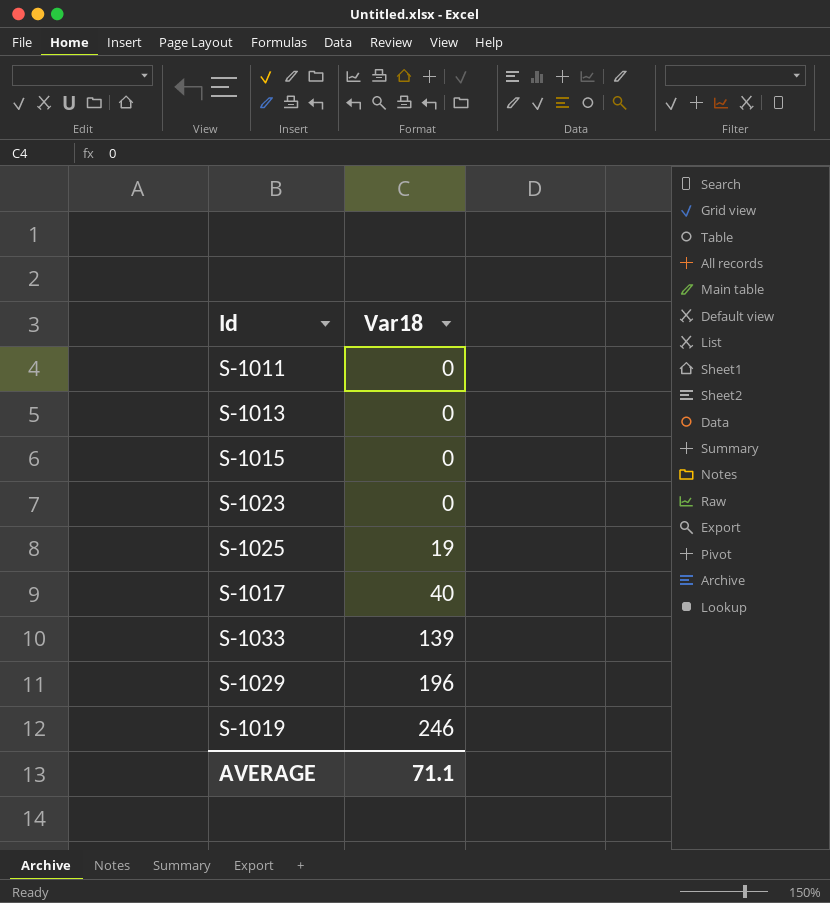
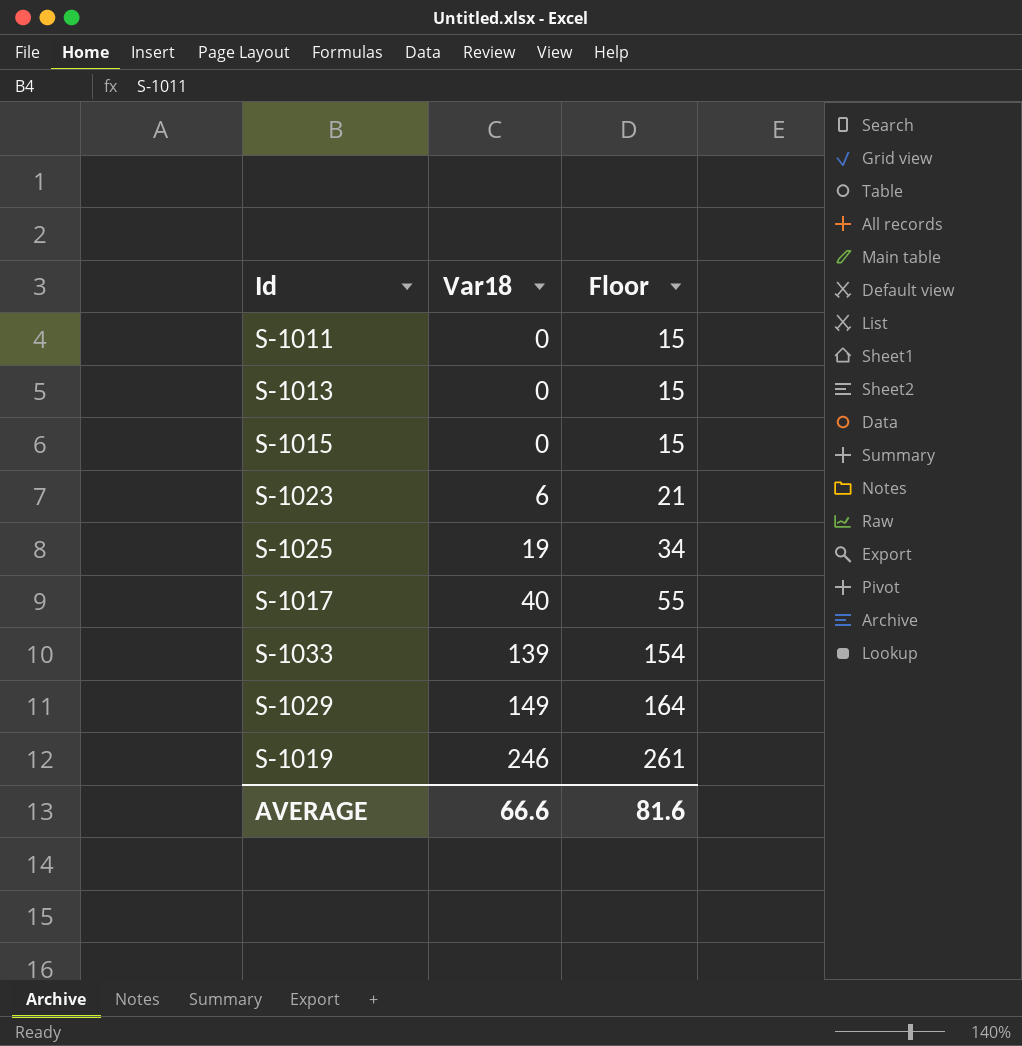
column Floor | formula: none -> [Var18] + 15
S-1023 | Var18: 0 -> 6
S-1029 | Var18: 196 -> 149
AVERAGE | Var18: 71.1 -> 66.6

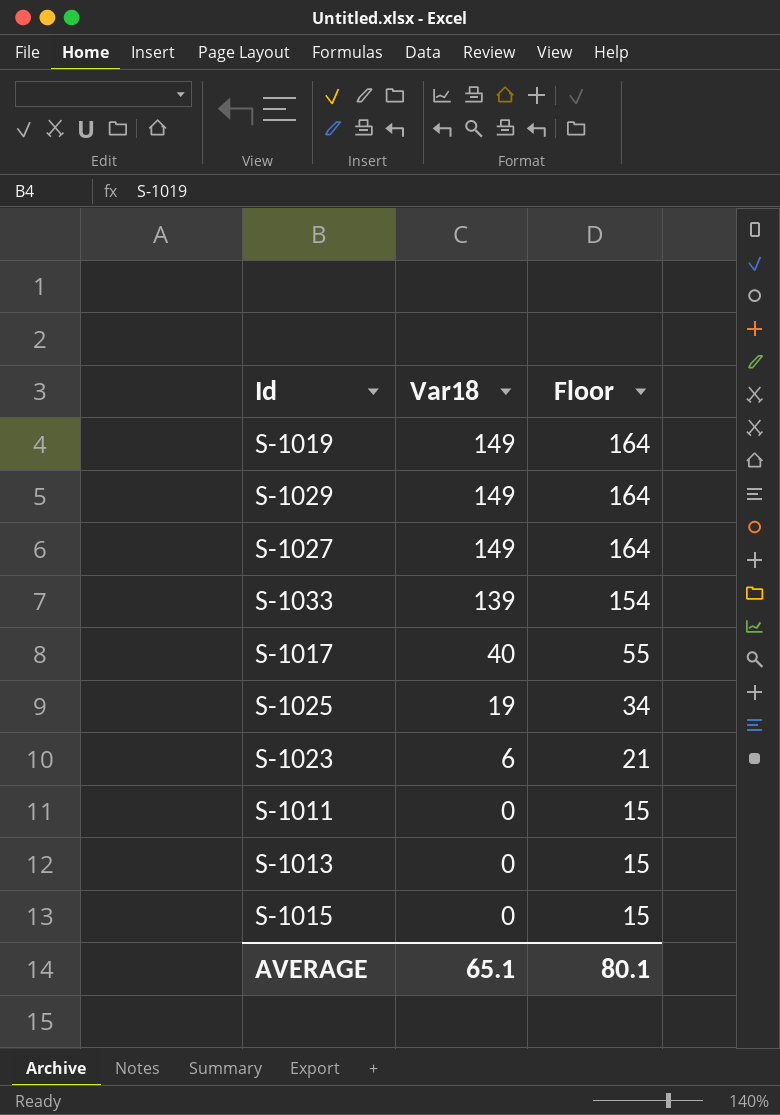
row order: Var18 ascending -> Var18 descending
S-1019 | Var18: 246 -> 149
S-1019 | Floor: 261 -> 164
row S-1027: none -> 149 | 164
AVERAGE | Var18: 66.6 -> 65.1
AVERAGE | Floor: 81.6 -> 80.1

